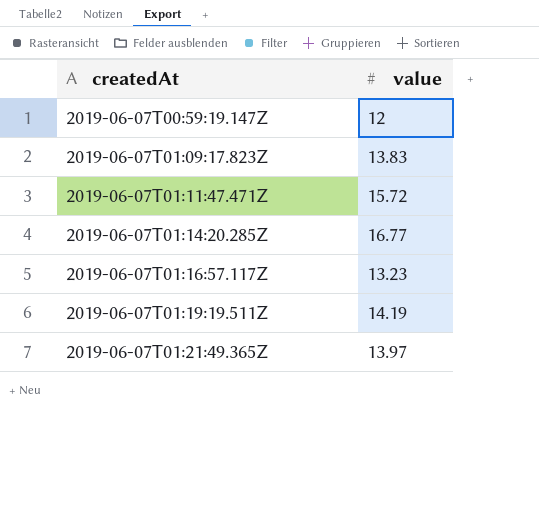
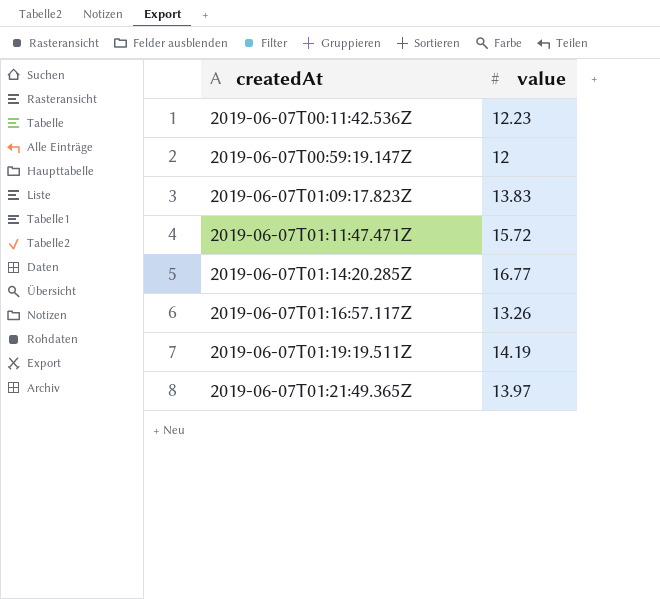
row 2019-06-07T00:11:42.536Z: none -> 12.23
2019-06-07T01:16:57.117Z | value: 13.23 -> 13.26

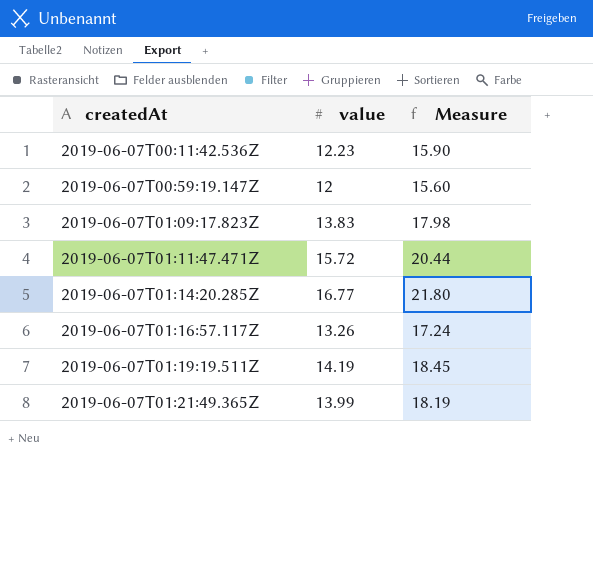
column Measure | formula: none -> [value] * 1.3
2019-06-07T01:21:49.365Z | value: 13.97 -> 13.99

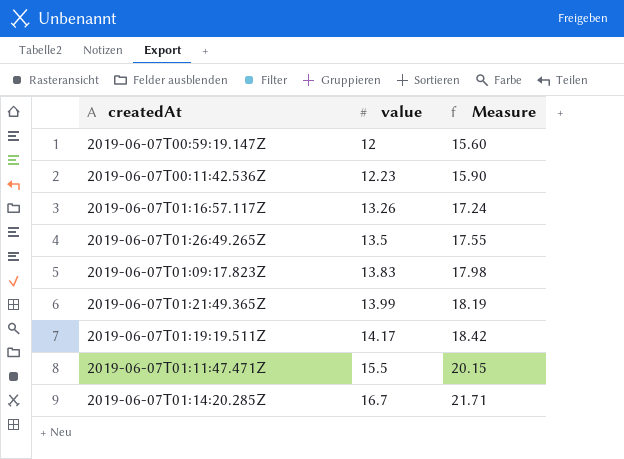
row order: createdAt ascending -> value ascending
row 2019-06-07T01:26:49.265Z: none -> 13.5 | 17.55
2019-06-07T01:19:19.511Z | value: 14.19 -> 14.17
2019-06-07T01:19:19.511Z | Measure: 18.45 -> 18.42
2019-06-07T01:11:47.471Z | value: 15.72 -> 15.5
2019-06-07T01:11:47.471Z | Measure: 20.44 -> 20.15
2019-06-07T01:14:20.285Z | value: 16.77 -> 16.7
2019-06-07T01:14:20.285Z | Measure: 21.80 -> 21.71

